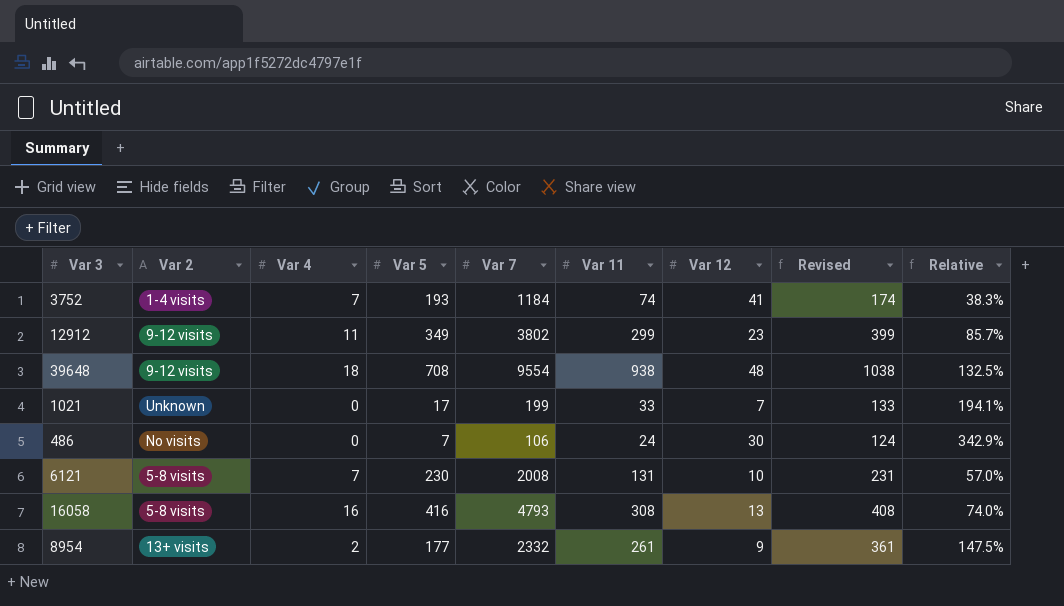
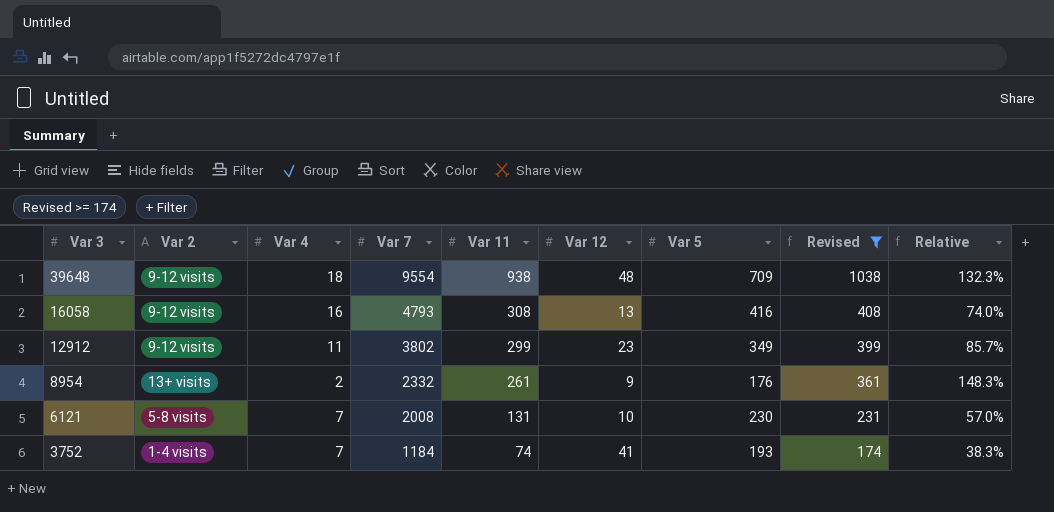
filter: none -> Revised >= 174
row order: none -> Var 3 descending
column Var 5 | position: 4 -> 7
39648 | Var 5: 708 -> 709
39648 | Relative: 132.5% -> 132.3%
16058 | Var 2: 5-8 visits -> 9-12 visits
8954 | Var 5: 177 -> 176
8954 | Relative: 147.5% -> 148.3%

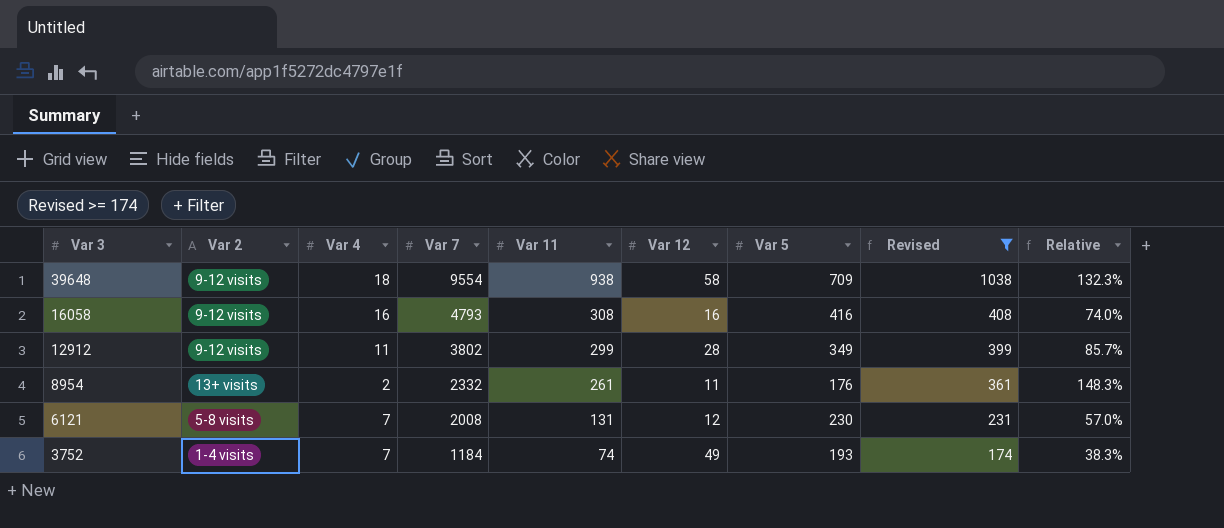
39648 | Var 12: 48 -> 58
16058 | Var 12: 13 -> 16
12912 | Var 12: 23 -> 28
8954 | Var 12: 9 -> 11
6121 | Var 12: 10 -> 12
3752 | Var 12: 41 -> 49

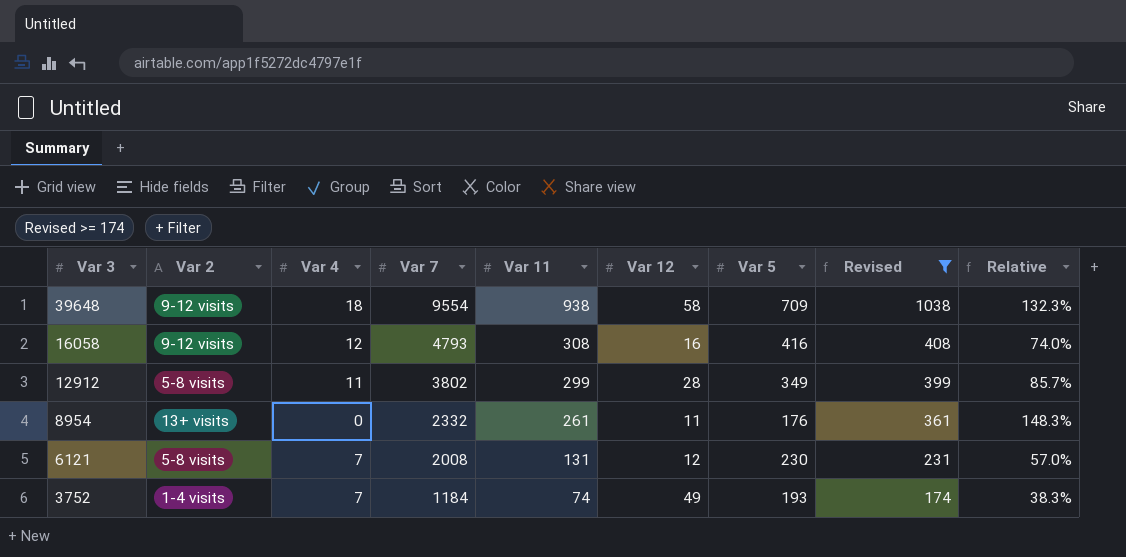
16058 | Var 4: 16 -> 12
12912 | Var 2: 9-12 visits -> 5-8 visits
8954 | Var 4: 2 -> 0

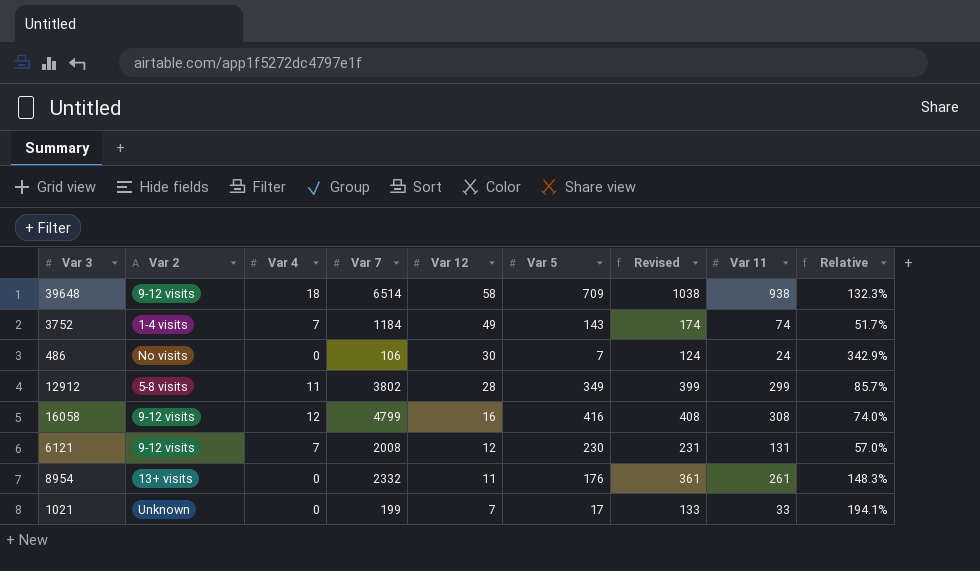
filter: Revised >= 174 -> none
row order: Var 3 descending -> Var 12 descending
column Var 11 | position: 5 -> 8
39648 | Var 7: 9554 -> 6514
3752 | Var 5: 193 -> 143
3752 | Relative: 38.3% -> 51.7%
16058 | Var 7: 4793 -> 4799
6121 | Var 2: 5-8 visits -> 9-12 visits

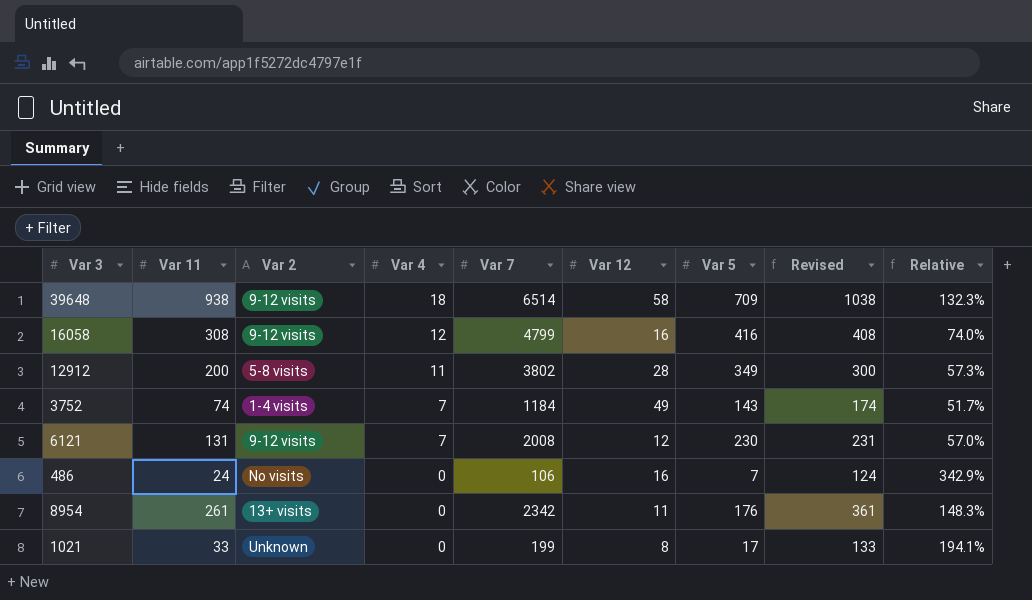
row order: Var 12 descending -> Var 4 descending
column Var 11 | position: 8 -> 2
12912 | Var 11: 299 -> 200
12912 | Revised: 399 -> 300
12912 | Relative: 85.7% -> 57.3%
486 | Var 12: 30 -> 16
8954 | Var 7: 2332 -> 2342
1021 | Var 12: 7 -> 8

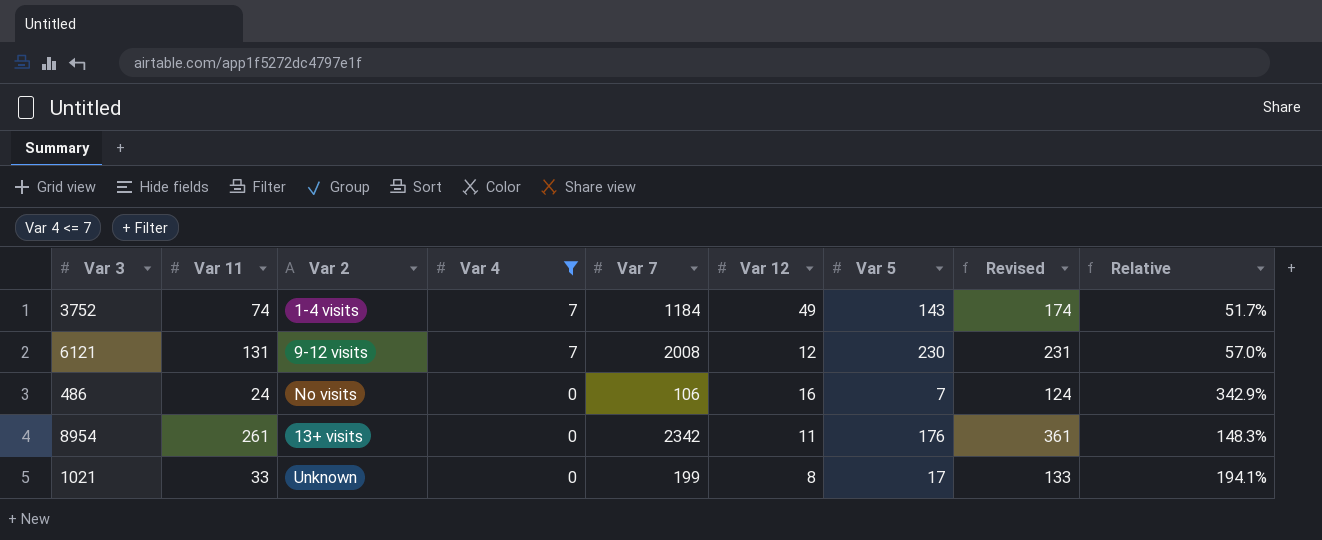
filter: none -> Var 4 <= 7

